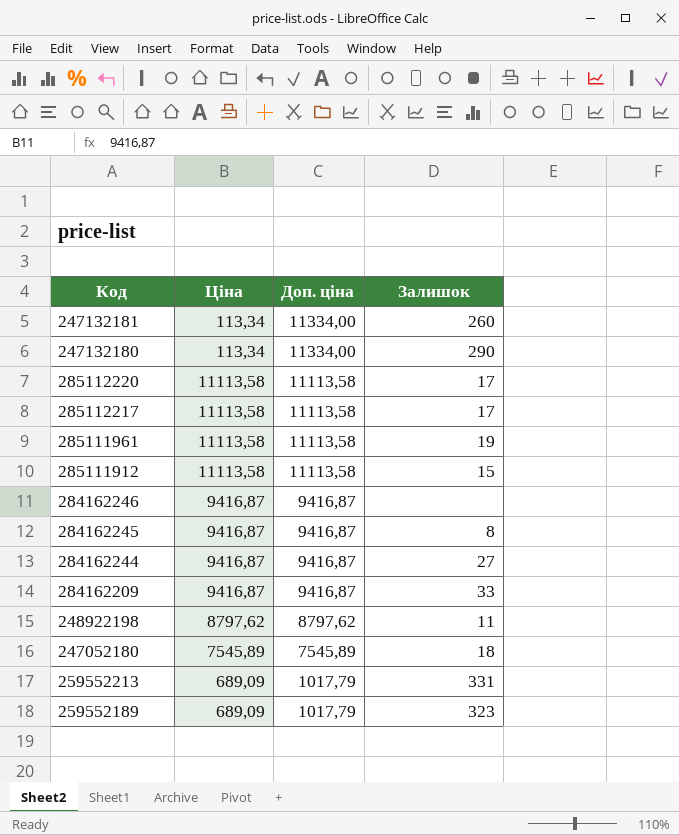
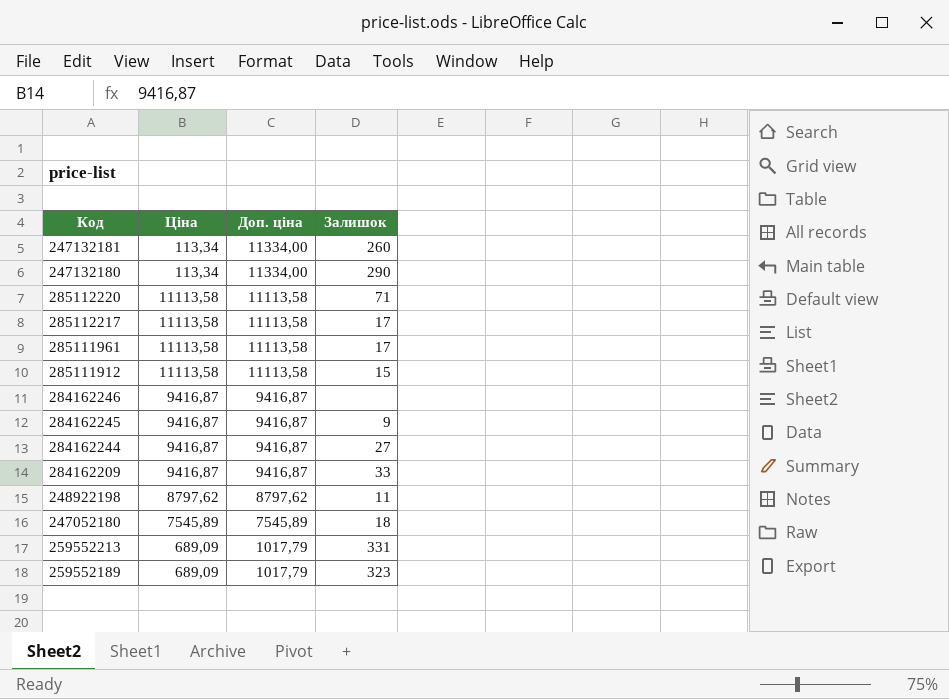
285112220 | Залишок: 17 -> 71
285111961 | Залишок: 19 -> 17
284162245 | Залишок: 8 -> 9

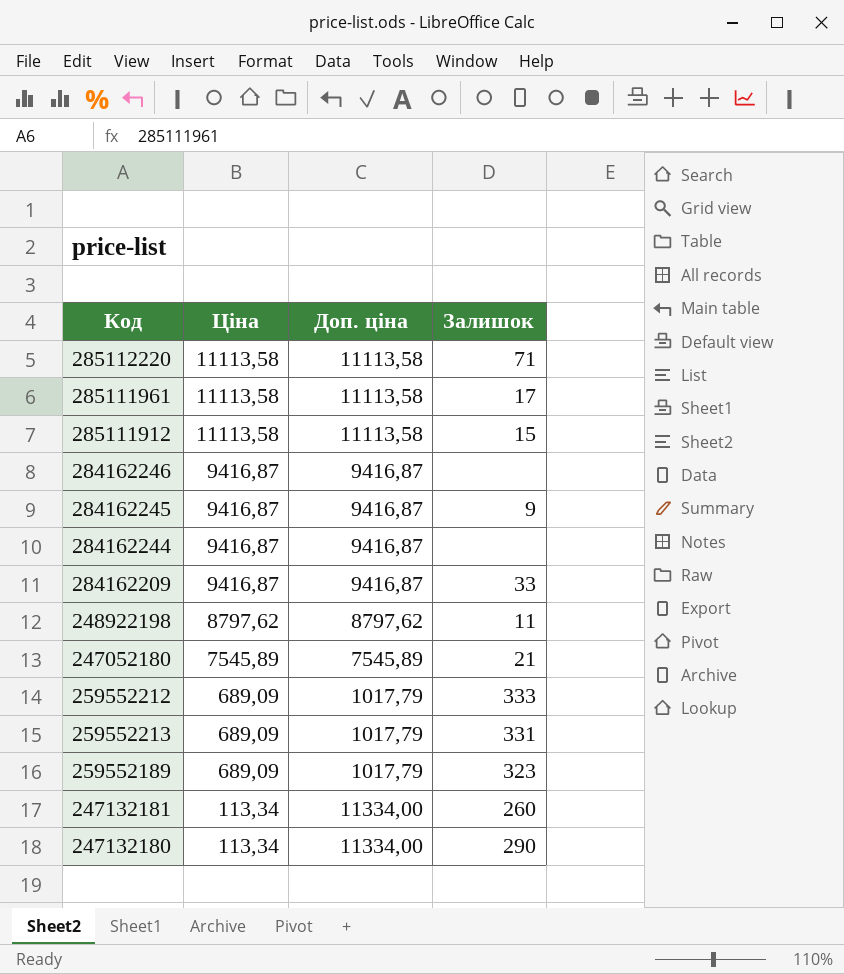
row order: Доп. ціна descending -> Ціна descending
row 285112217: 11113,58 | 11113,58 | 17 -> none
284162244 | Залишок: 27 -> none
247052180 | Залишок: 18 -> 21
row 259552212: none -> 689,09 | 1017,79 | 333

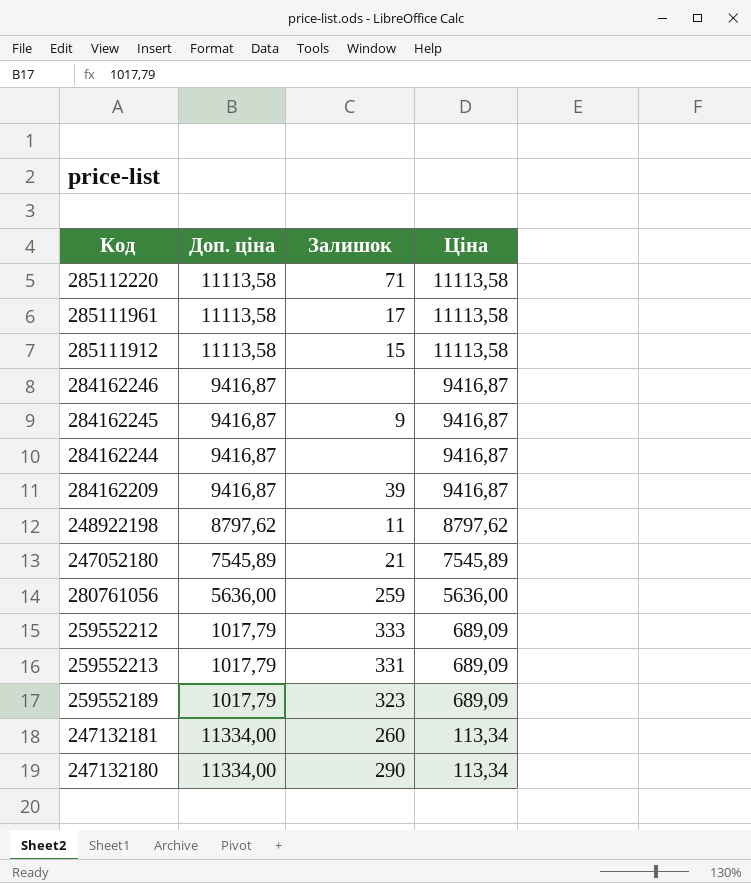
column Ціна | position: 2 -> 4
284162209 | Залишок: 33 -> 39
row 280761056: none -> 5636,00 | 259 | 5636,00

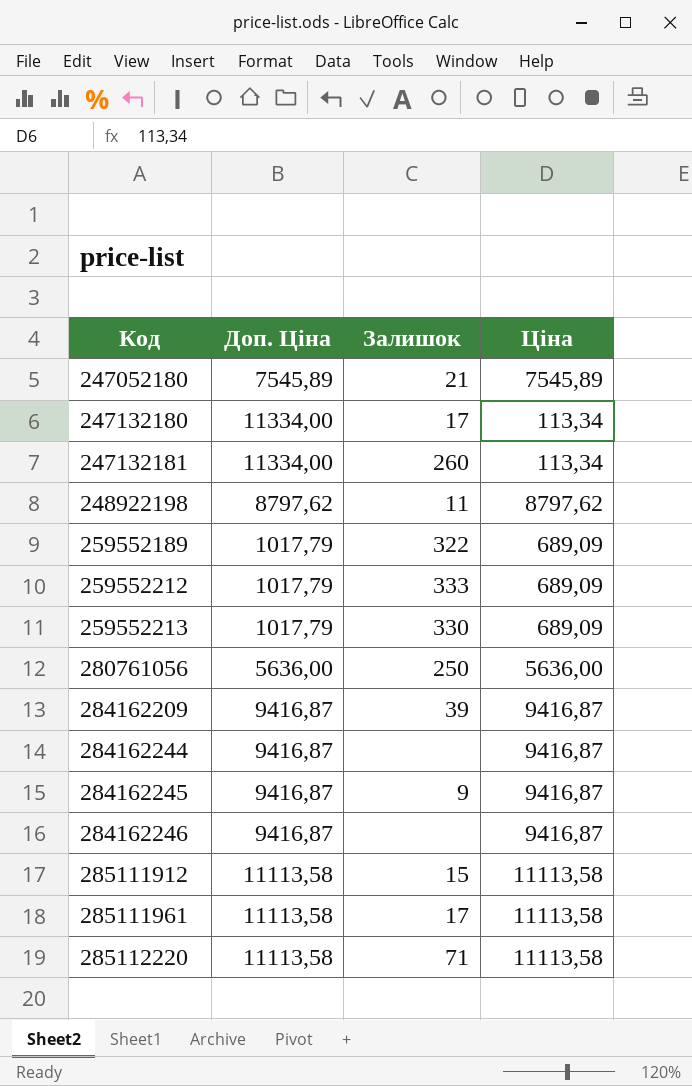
row order: Ціна descending -> Код ascending
column name: Доп. ціна -> Доп. Ціна
247132180 | Залишок: 290 -> 17
259552189 | Залишок: 323 -> 322
259552213 | Залишок: 331 -> 330
280761056 | Залишок: 259 -> 250

